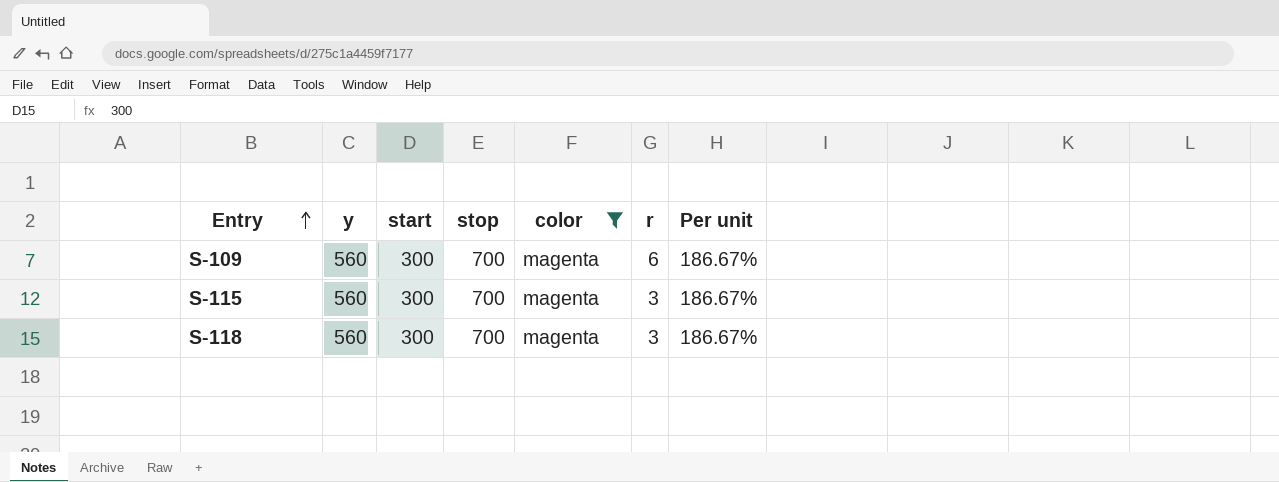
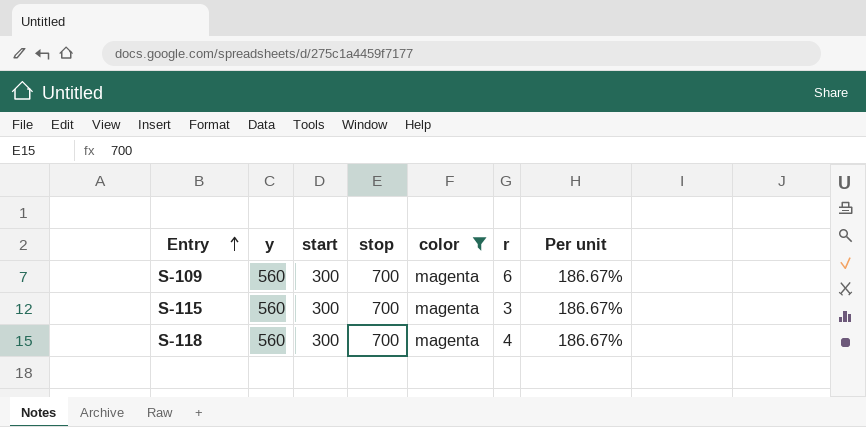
S-118 | r: 3 -> 4

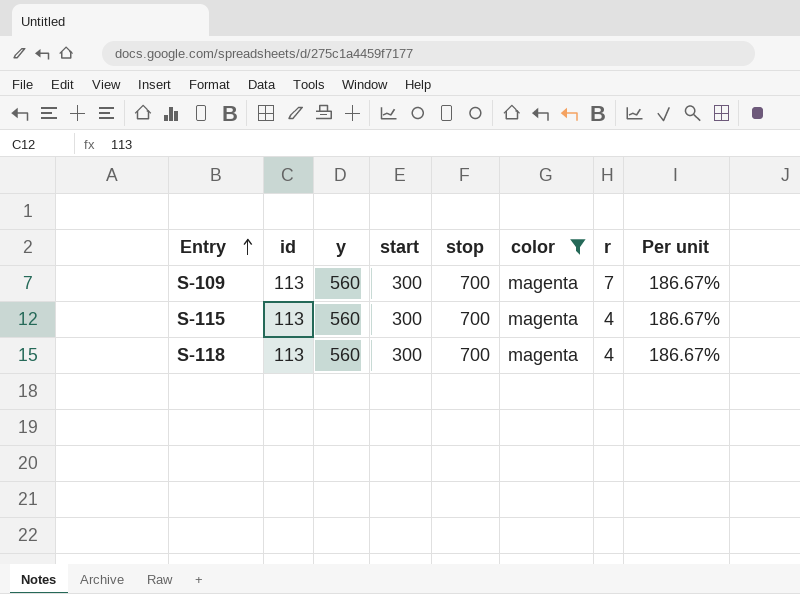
column id | position: none -> 2
S-109 | r: 6 -> 7
S-115 | r: 3 -> 4

